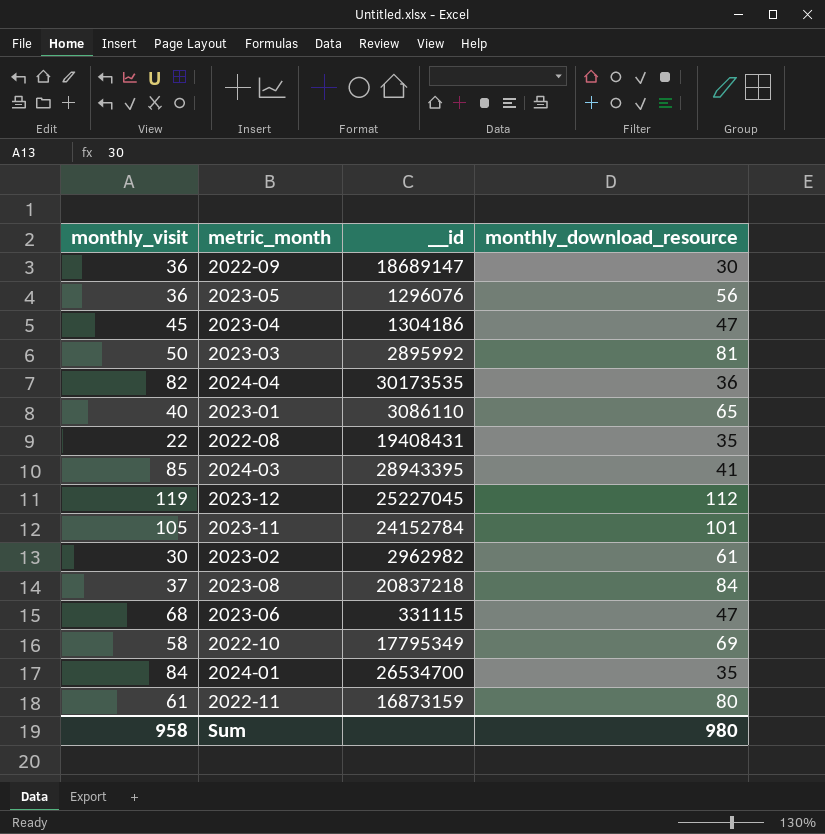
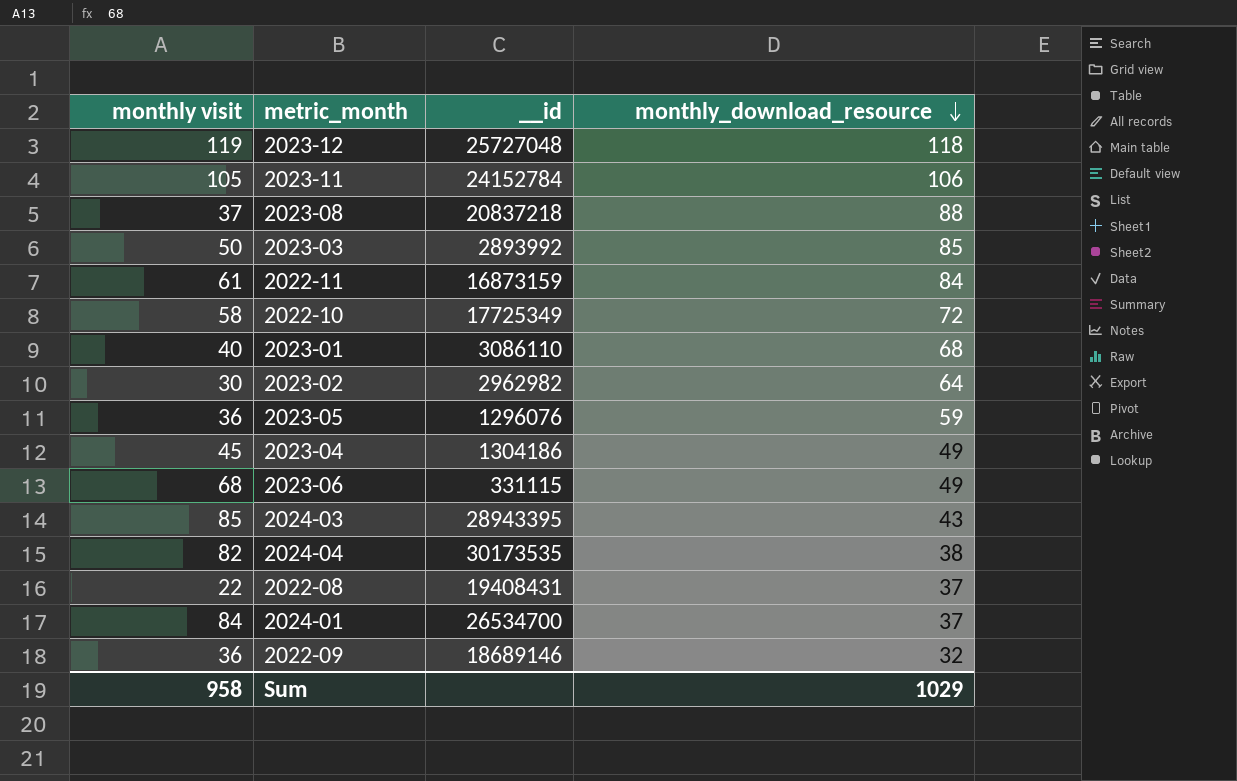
row order: none -> monthly_download_resource descending
column name: monthly_visit -> monthly visit
2023-12 | __id: 25227045 -> 25727048
2023-12 | monthly_download_resource: 112 -> 118
2023-11 | monthly_download_resource: 101 -> 106
2023-08 | monthly_download_resource: 84 -> 88
2023-03 | __id: 2895992 -> 2893992
2023-03 | monthly_download_resource: 81 -> 85
2022-11 | monthly_download_resource: 80 -> 84
2022-10 | __id: 17795349 -> 17725349
2022-10 | monthly_download_resource: 69 -> 72
2023-01 | monthly_download_resource: 65 -> 68
2023-02 | monthly_download_resource: 61 -> 64
2023-05 | monthly_download_resource: 56 -> 59
2023-04 | monthly_download_resource: 47 -> 49
2023-06 | monthly_download_resource: 47 -> 49
2024-03 | monthly_download_resource: 41 -> 43
2024-04 | monthly_download_resource: 36 -> 38
2022-08 | monthly_download_resource: 35 -> 37
2024-01 | monthly_download_resource: 35 -> 37
2022-09 | __id: 18689147 -> 18689146
2022-09 | monthly_download_resource: 30 -> 32
Sum | monthly_download_resource: 980 -> 1029

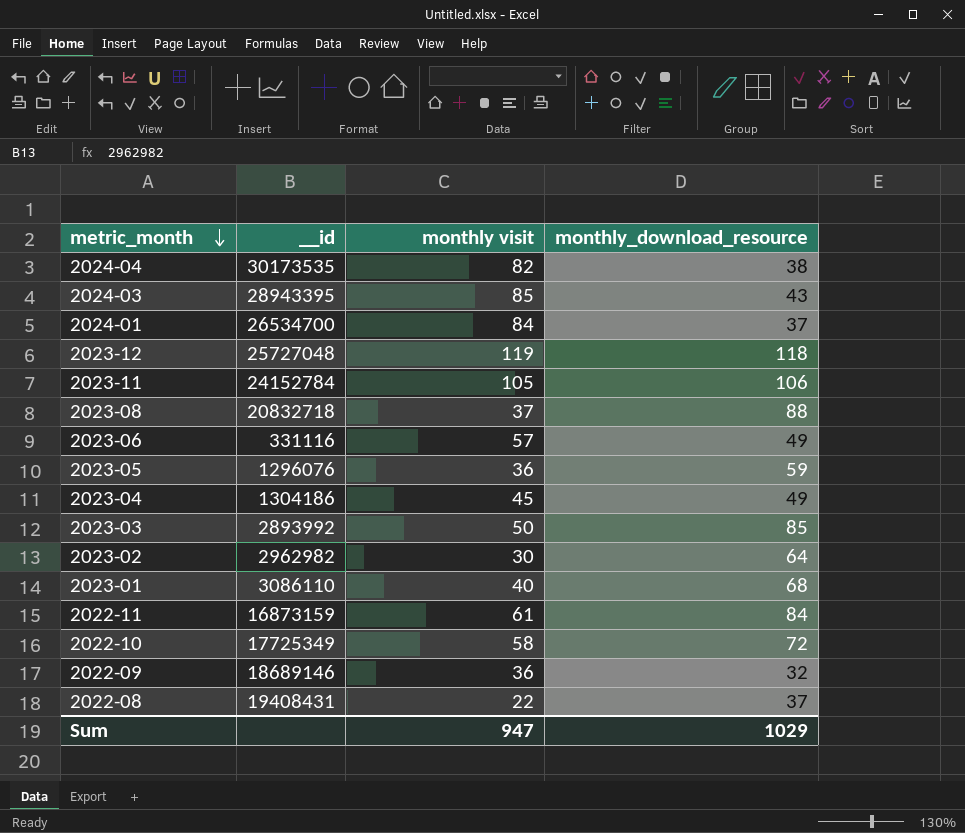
row order: monthly_download_resource descending -> metric_month descending
column monthly visit | position: 1 -> 3
2023-08 | __id: 20837218 -> 20832718
2023-06 | __id: 331115 -> 331116
2023-06 | monthly visit: 68 -> 57
Sum | monthly visit: 958 -> 947

